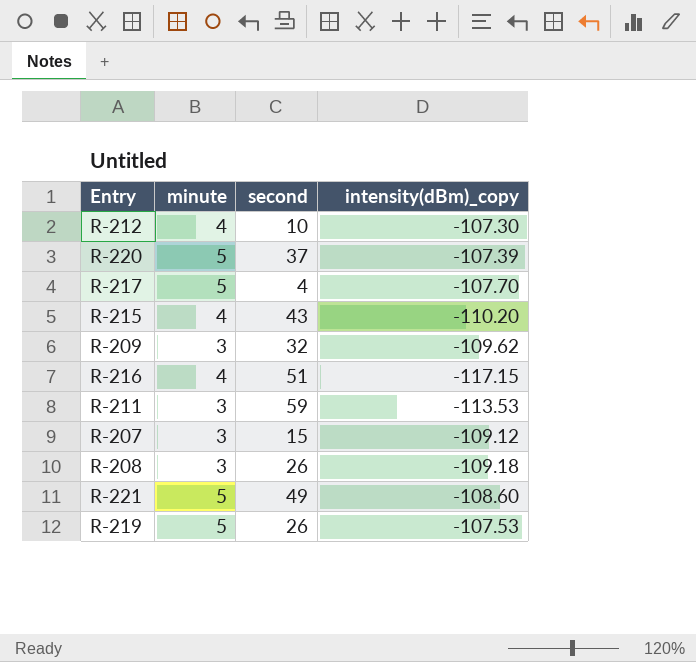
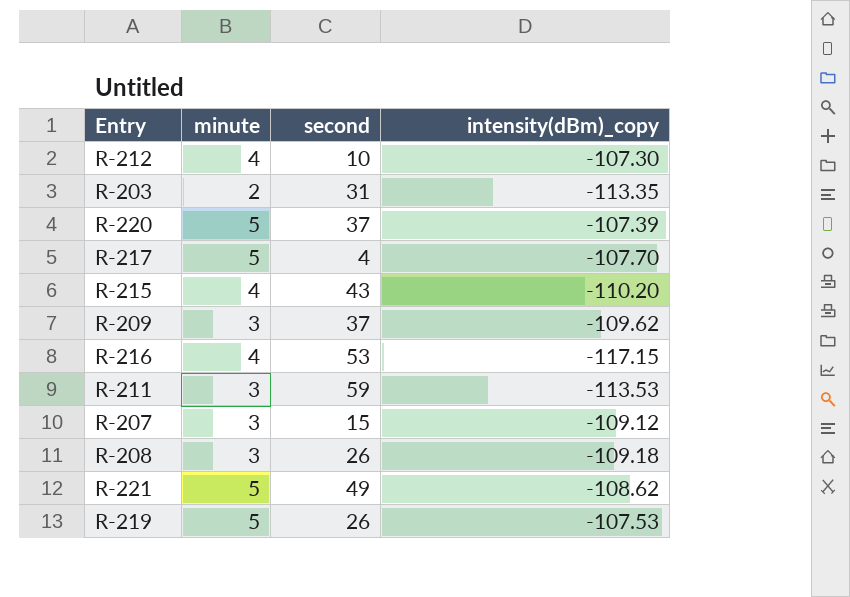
row R-203: none -> 2 | 31 | -113.35
R-209 | second: 32 -> 37
R-216 | second: 51 -> 53
R-221 | intensity(dBm)_copy: -108.60 -> -108.62

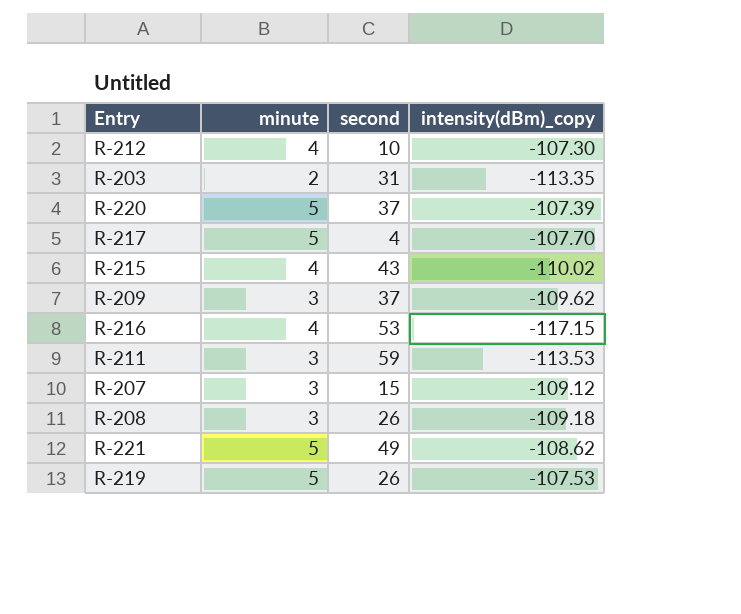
R-215 | intensity(dBm)_copy: -110.20 -> -110.02

